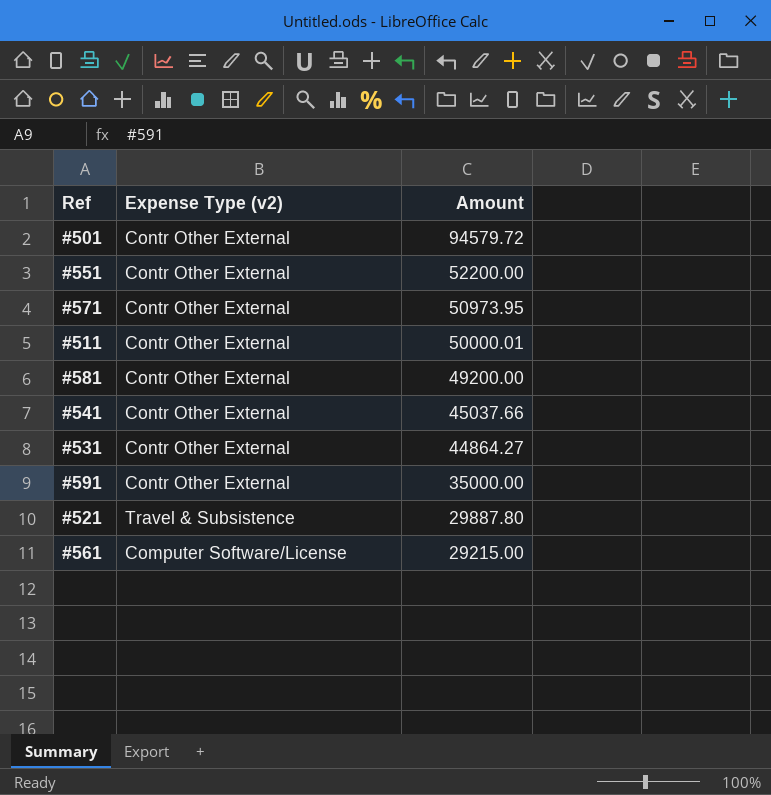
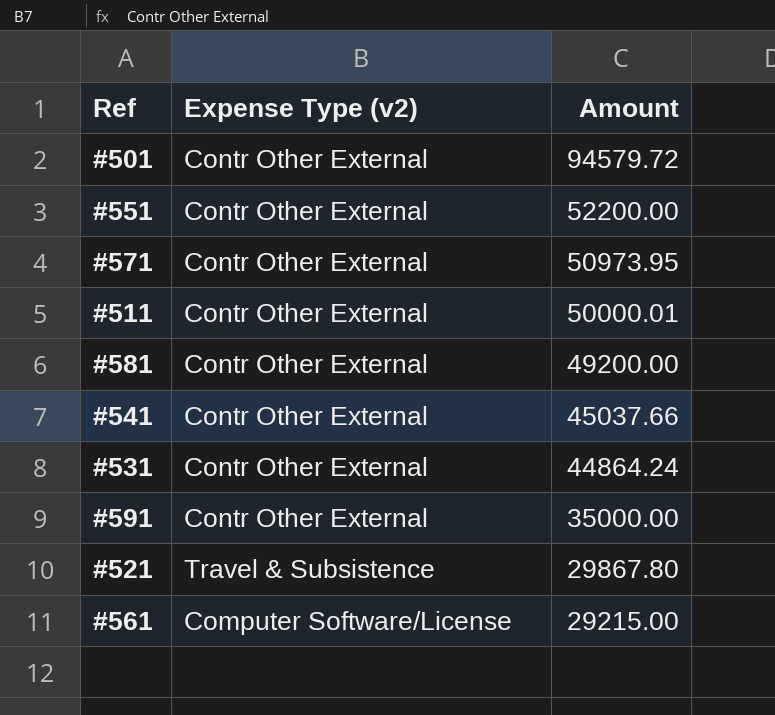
#531 | Amount: 44864.27 -> 44864.24
#521 | Amount: 29887.80 -> 29867.80

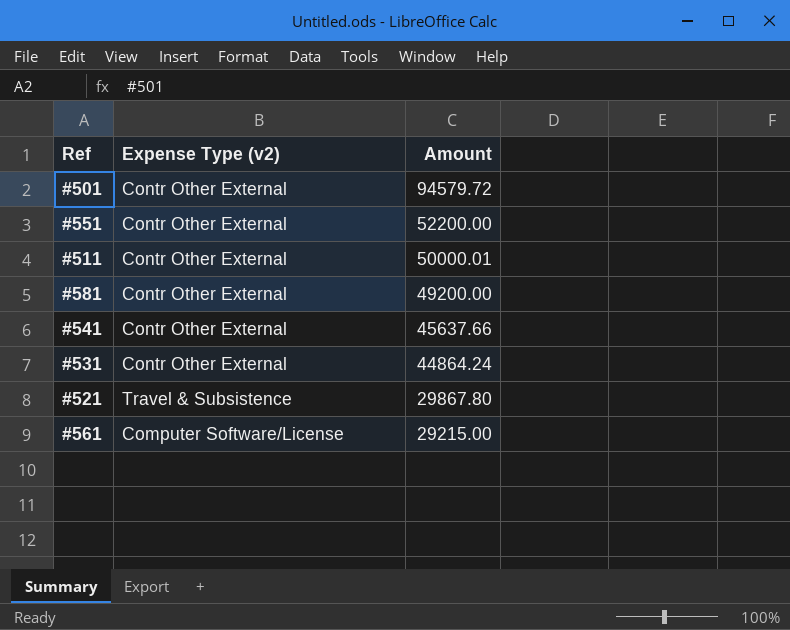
row #571: Contr Other External | 50973.95 -> none
row #591: Contr Other External | 35000.00 -> none
#541 | Amount: 45037.66 -> 45637.66

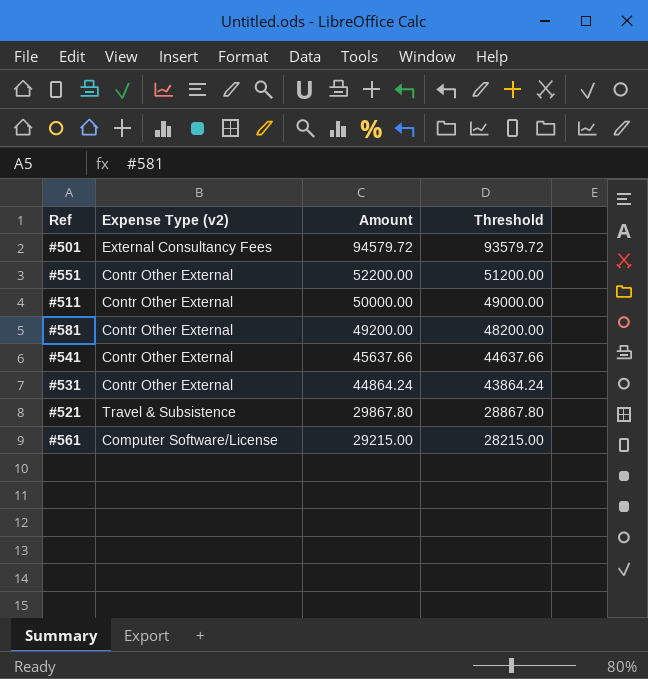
column Threshold | formula: none -> [Amount] - 1000
#501 | Expense Type (v2): Contr Other External -> External Consultancy Fees
#511 | Amount: 50000.01 -> 50000.00

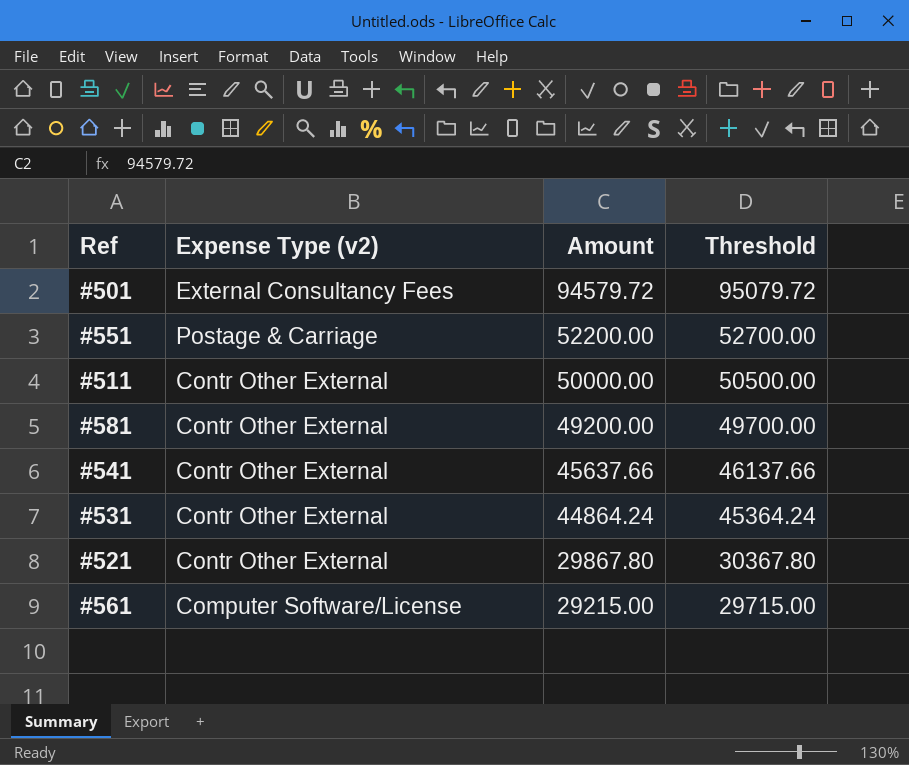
column Threshold | formula: [Amount] - 1000 -> [Amount] + 500
#551 | Expense Type (v2): Contr Other External -> Postage & Carriage
#521 | Expense Type (v2): Travel & Subsistence -> Contr Other External

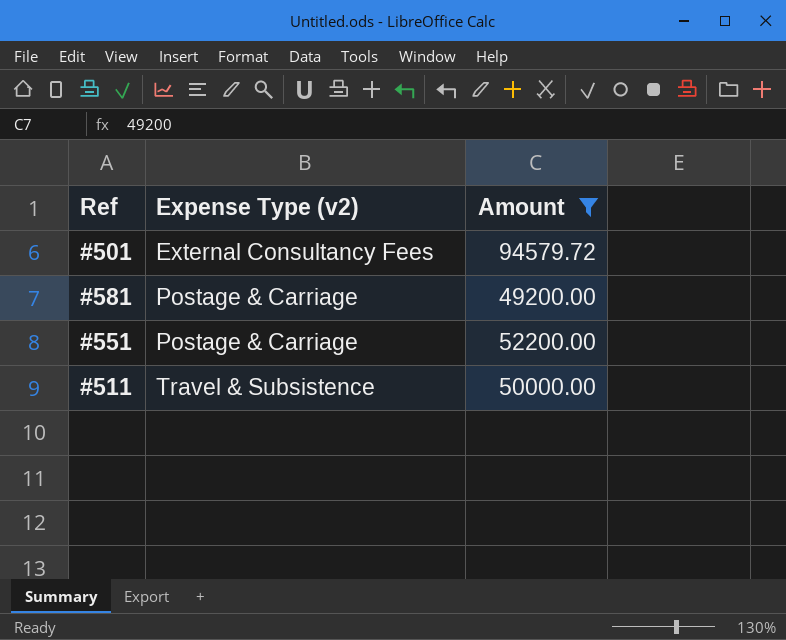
filter: none -> Amount >= 49200.00
row order: Amount descending -> Expense Type (v2) ascending
column Threshold | formula: [Amount] + 500 -> none
#581 | Expense Type (v2): Contr Other External -> Postage & Carriage
#511 | Expense Type (v2): Contr Other External -> Travel & Subsistence

